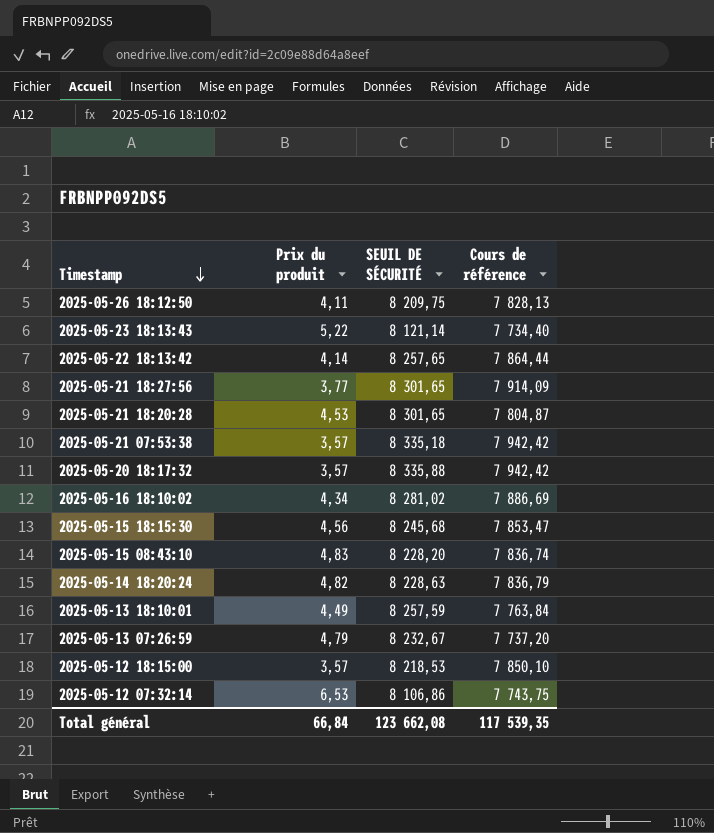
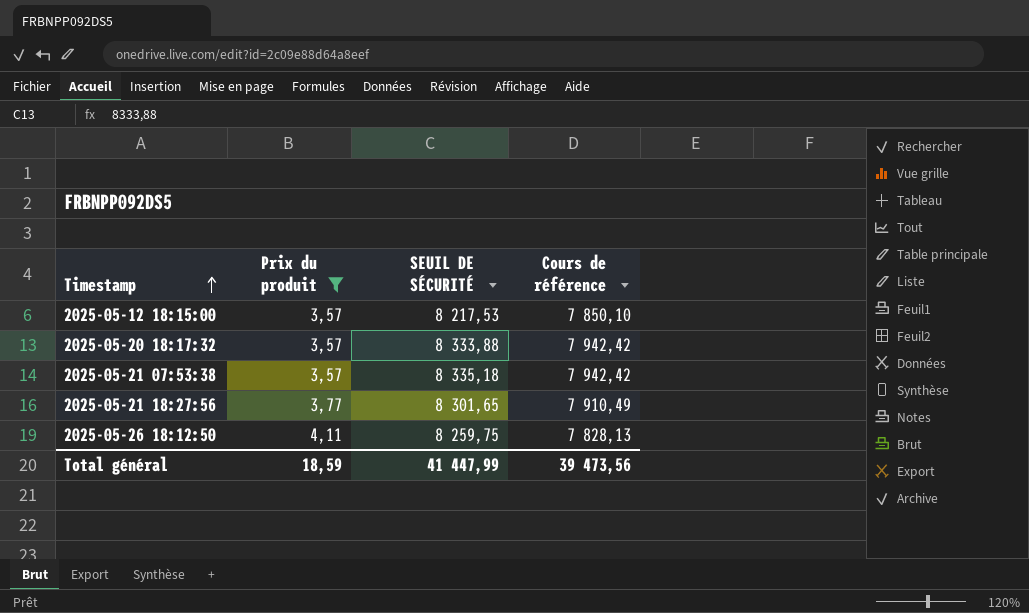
filter: none -> Prix du produit <= 4,11
row order: Timestamp descending -> Timestamp ascending
2025-05-12 18:15:00 | SEUIL DE SÉCURITÉ: 8 218,53 -> 8 217,53
2025-05-20 18:17:32 | SEUIL DE SÉCURITÉ: 8 335,88 -> 8 333,88
2025-05-21 18:27:56 | Cours de référence: 7 914,09 -> 7 910,49
2025-05-26 18:12:50 | SEUIL DE SÉCURITÉ: 8 209,75 -> 8 259,75
Total général | Prix du produit: 66,84 -> 18,59
Total général | SEUIL DE SÉCURITÉ: 123 662,08 -> 41 447,99
Total général | Cours de référence: 117 539,35 -> 39 473,56

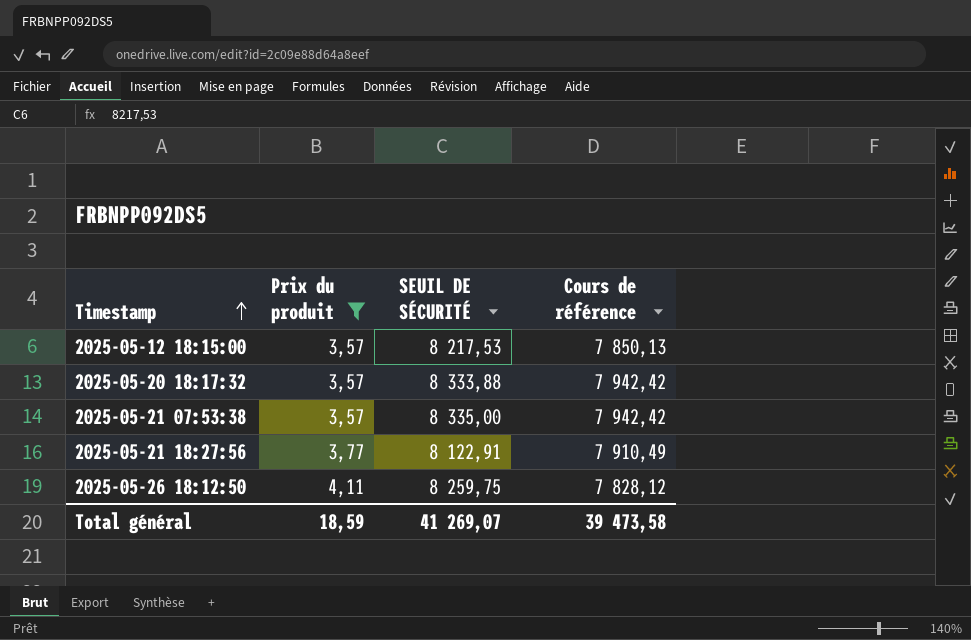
2025-05-12 18:15:00 | Cours de référence: 7 850,10 -> 7 850,13
2025-05-21 07:53:38 | SEUIL DE SÉCURITÉ: 8 335,18 -> 8 335,00
2025-05-21 18:27:56 | SEUIL DE SÉCURITÉ: 8 301,65 -> 8 122,91
2025-05-26 18:12:50 | Cours de référence: 7 828,13 -> 7 828,12
Total général | SEUIL DE SÉCURITÉ: 41 447,99 -> 41 269,07
Total général | Cours de référence: 39 473,56 -> 39 473,58

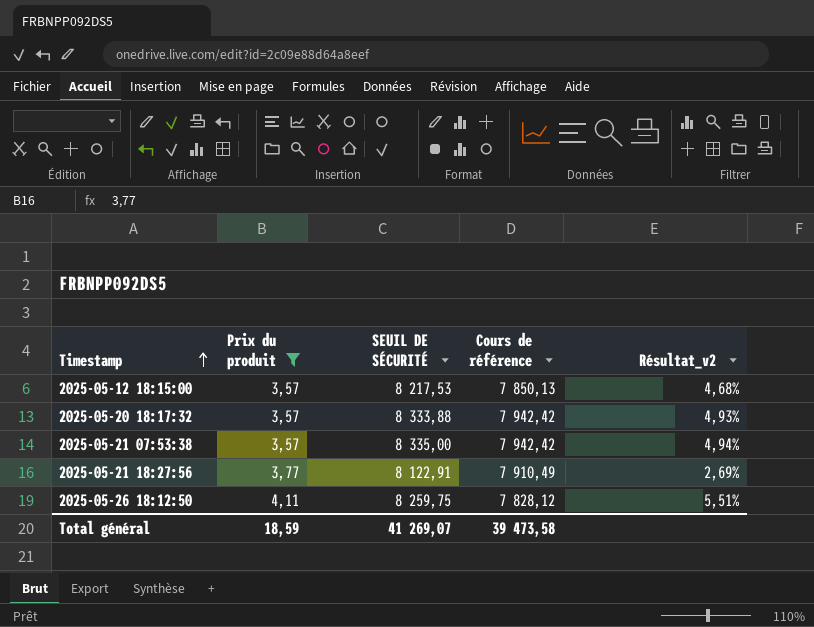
column Résultat_v2 | formula: none -> ([SEUIL DE SÉCURITÉ] - [Cours de référence]) / [Cours de référence]

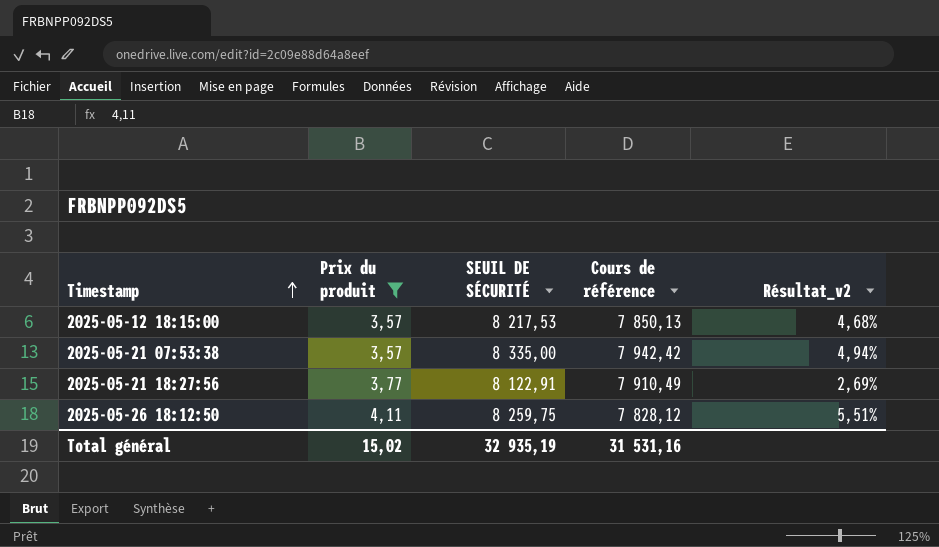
row 2025-05-20 18:17:32: 3,57 | 8 333,88 | 7 942,42 | 4,93% -> none
Total général | Prix du produit: 18,59 -> 15,02
Total général | SEUIL DE SÉCURITÉ: 41 269,07 -> 32 935,19
Total général | Cours de référence: 39 473,58 -> 31 531,16

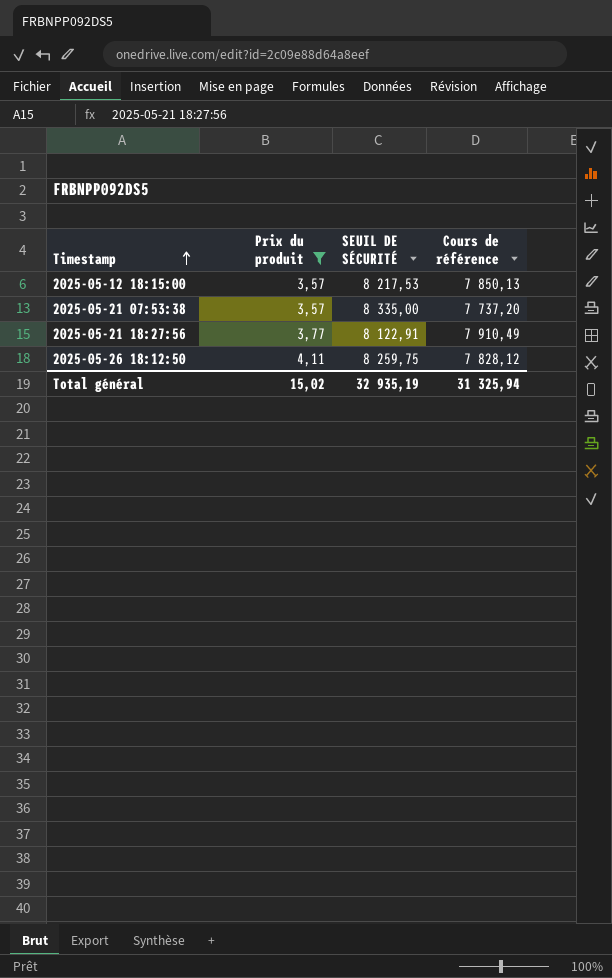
column Résultat_v2 | formula: ([SEUIL DE SÉCURITÉ] - [Cours de référence]) / [Cours de référence] -> none
2025-05-21 07:53:38 | Cours de référence: 7 942,42 -> 7 737,20
Total général | Cours de référence: 31 531,16 -> 31 325,94

